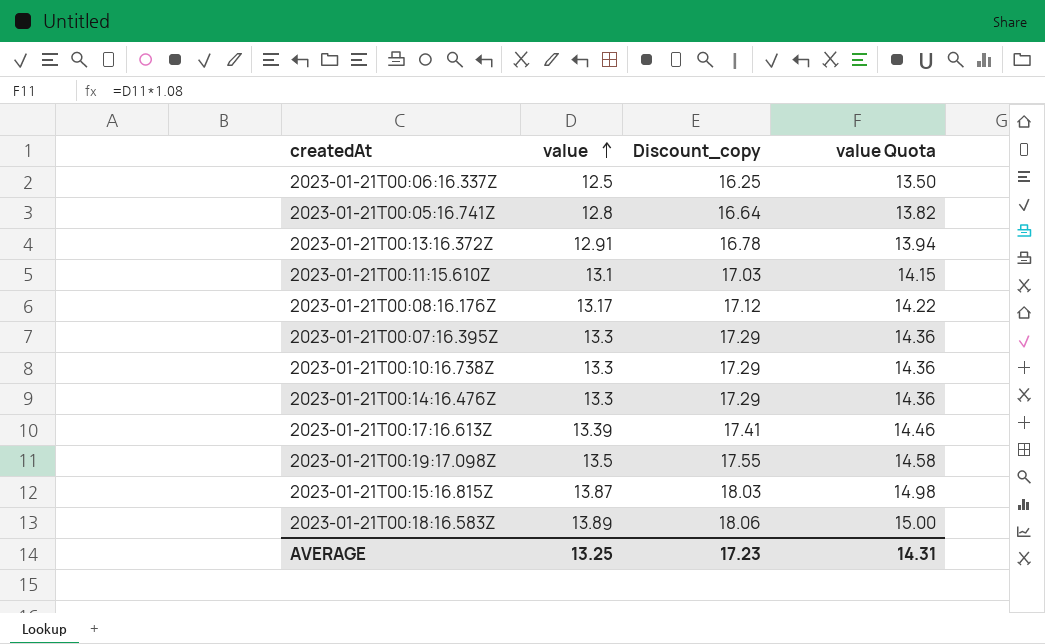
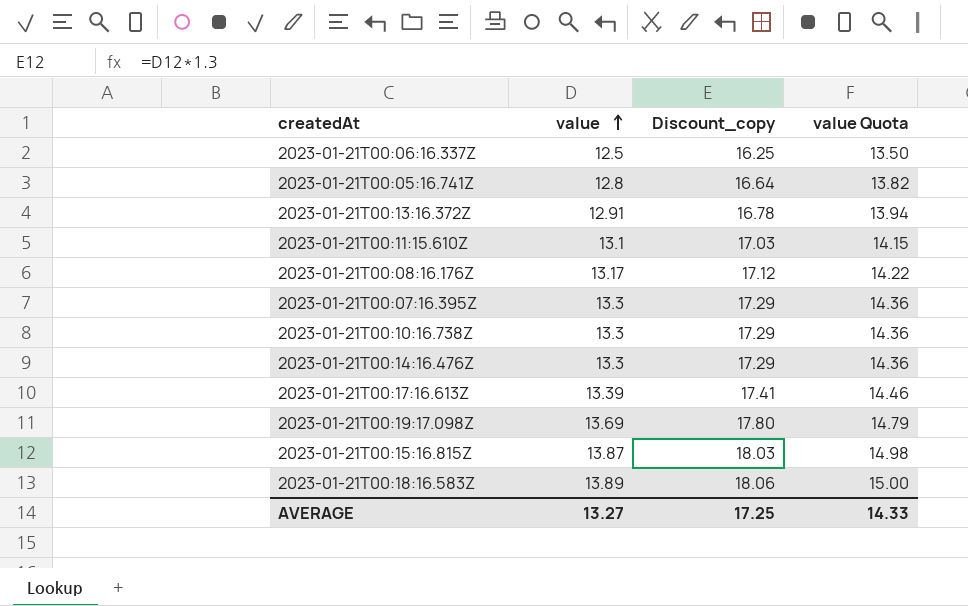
2023-01-21T00:19:17.098Z | value: 13.5 -> 13.69
2023-01-21T00:19:17.098Z | Discount_copy: 17.55 -> 17.80
2023-01-21T00:19:17.098Z | value Quota: 14.58 -> 14.79
AVERAGE | value: 13.25 -> 13.27
AVERAGE | Discount_copy: 17.23 -> 17.25
AVERAGE | value Quota: 14.31 -> 14.33

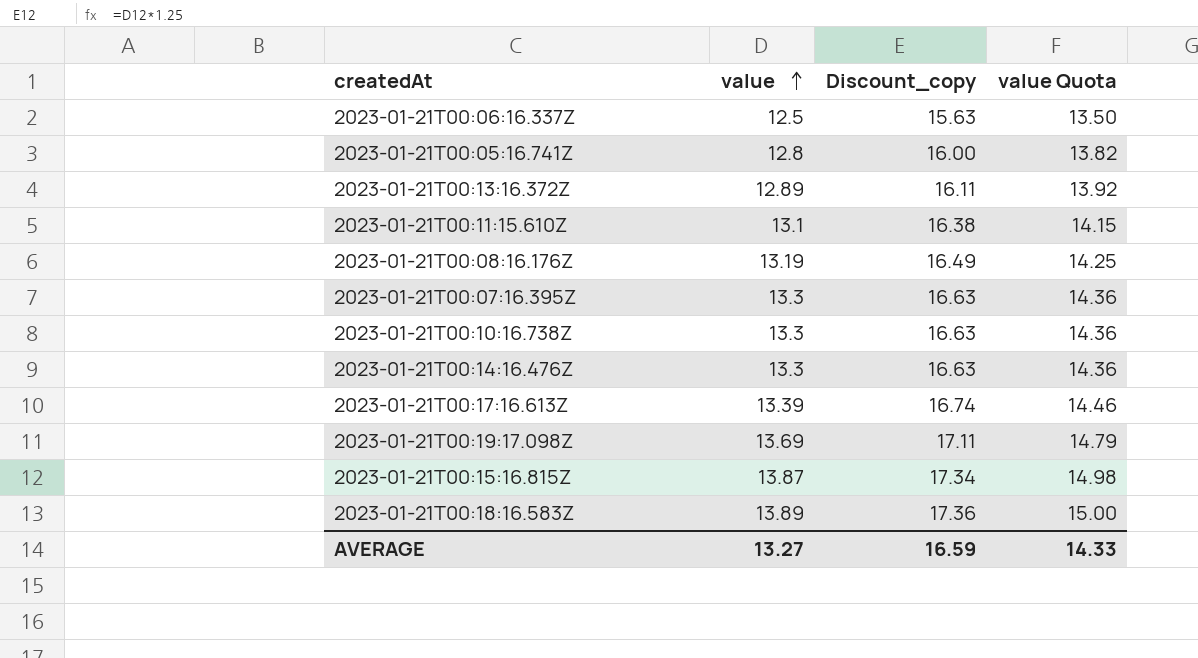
column Discount_copy | formula: [value] * 1.3 -> [value] * 1.25
2023-01-21T00:13:16.372Z | value: 12.91 -> 12.89
2023-01-21T00:13:16.372Z | value Quota: 13.94 -> 13.92
2023-01-21T00:08:16.176Z | value: 13.17 -> 13.19
2023-01-21T00:08:16.176Z | value Quota: 14.22 -> 14.25
AVERAGE | Discount_copy: 17.25 -> 16.59

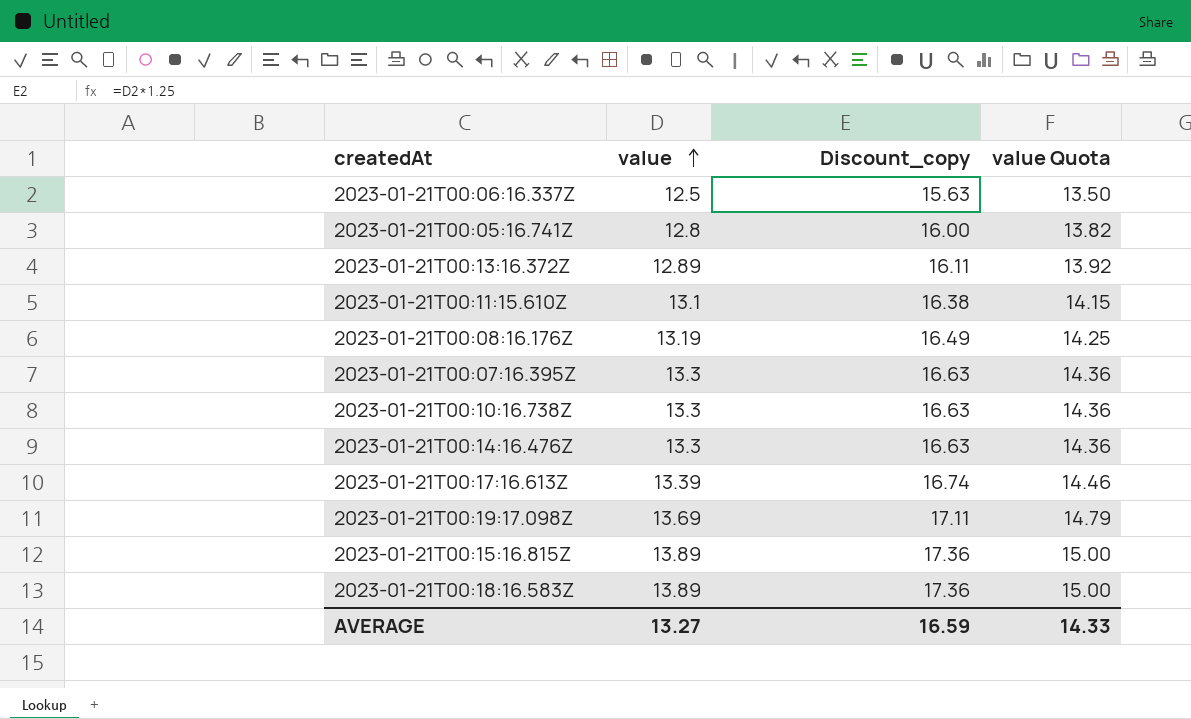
2023-01-21T00:15:16.815Z | value: 13.87 -> 13.89
2023-01-21T00:15:16.815Z | Discount_copy: 17.34 -> 17.36
2023-01-21T00:15:16.815Z | value Quota: 14.98 -> 15.00

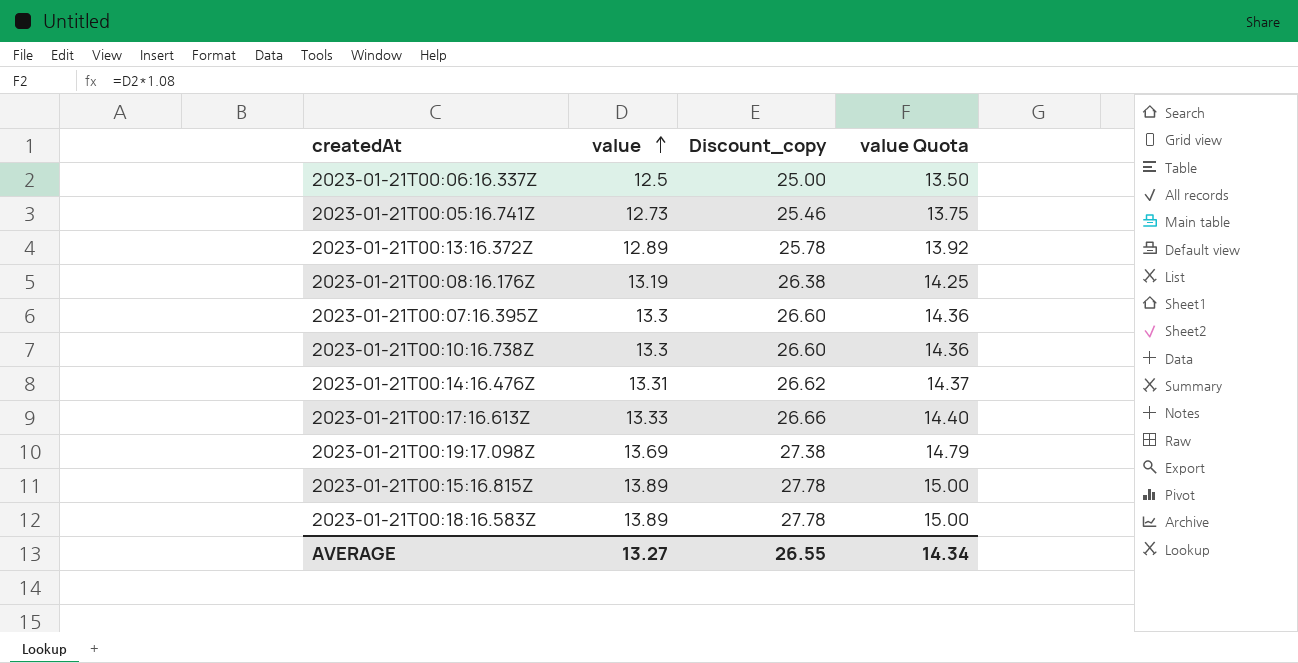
column Discount_copy | formula: [value] * 1.25 -> [value] * 2
row 2023-01-21T00:11:15.610Z: 13.1 | 16.38 | 14.15 -> none
2023-01-21T00:05:16.741Z | value: 12.8 -> 12.73
2023-01-21T00:05:16.741Z | value Quota: 13.82 -> 13.75
2023-01-21T00:14:16.476Z | value: 13.3 -> 13.31
2023-01-21T00:14:16.476Z | value Quota: 14.36 -> 14.37
2023-01-21T00:17:16.613Z | value: 13.39 -> 13.33
2023-01-21T00:17:16.613Z | value Quota: 14.46 -> 14.40
AVERAGE | Discount_copy: 16.59 -> 26.55
AVERAGE | value Quota: 14.33 -> 14.34

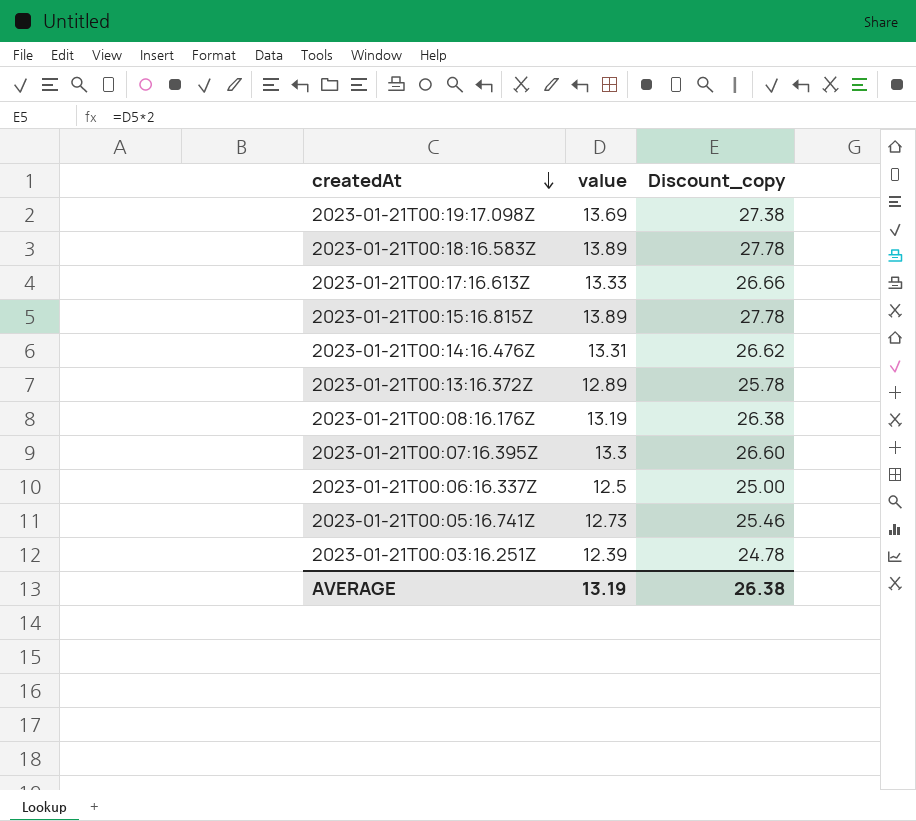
row order: value ascending -> createdAt descending
column value Quota | formula: [value] * 1.08 -> none
row 2023-01-21T00:10:16.738Z: 13.3 | 26.60 | 14.36 -> none
row 2023-01-21T00:03:16.251Z: none -> 12.39 | 24.78
AVERAGE | value: 13.27 -> 13.19
AVERAGE | Discount_copy: 26.55 -> 26.38

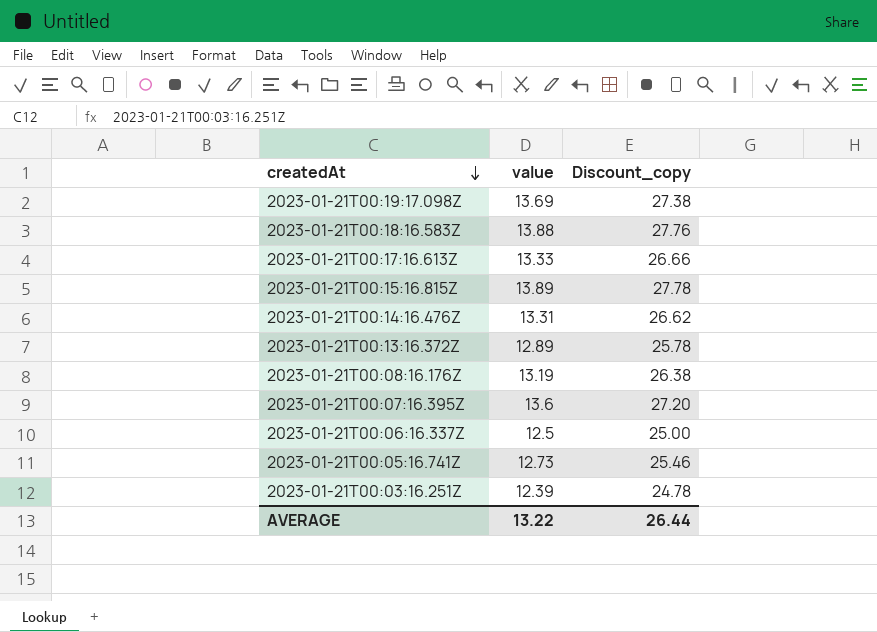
2023-01-21T00:18:16.583Z | value: 13.89 -> 13.88
2023-01-21T00:18:16.583Z | Discount_copy: 27.78 -> 27.76
2023-01-21T00:07:16.395Z | value: 13.3 -> 13.6
2023-01-21T00:07:16.395Z | Discount_copy: 26.60 -> 27.20
AVERAGE | value: 13.19 -> 13.22
AVERAGE | Discount_copy: 26.38 -> 26.44

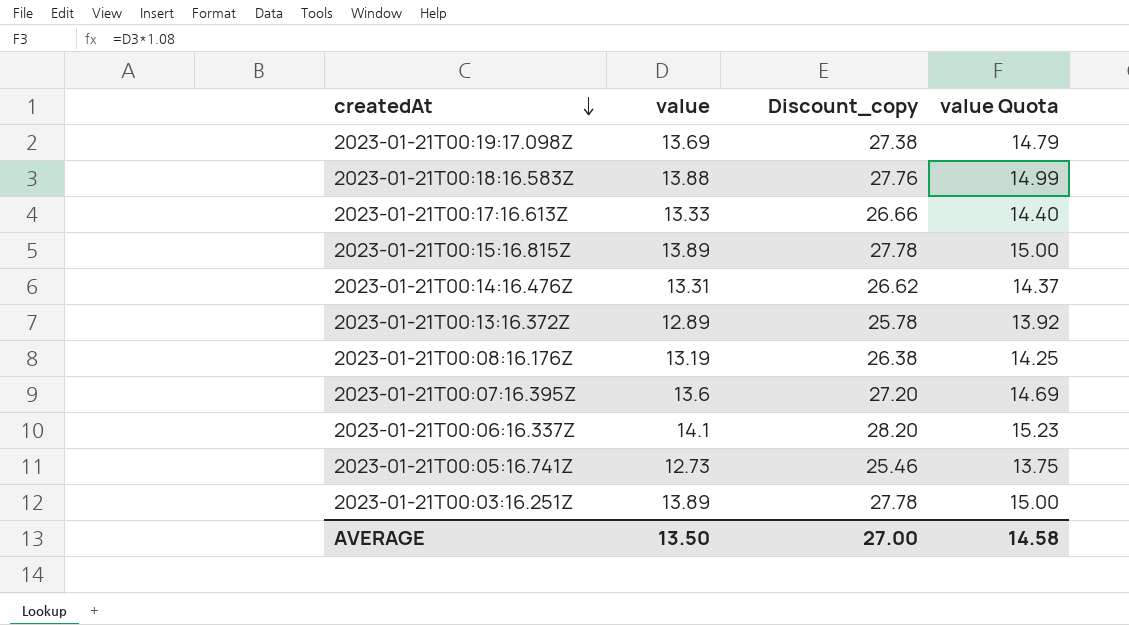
column value Quota | formula: none -> [value] * 1.08
2023-01-21T00:06:16.337Z | value: 12.5 -> 14.1
2023-01-21T00:06:16.337Z | Discount_copy: 25.00 -> 28.20
2023-01-21T00:03:16.251Z | value: 12.39 -> 13.89
2023-01-21T00:03:16.251Z | Discount_copy: 24.78 -> 27.78
AVERAGE | value: 13.22 -> 13.50
AVERAGE | Discount_copy: 26.44 -> 27.00

